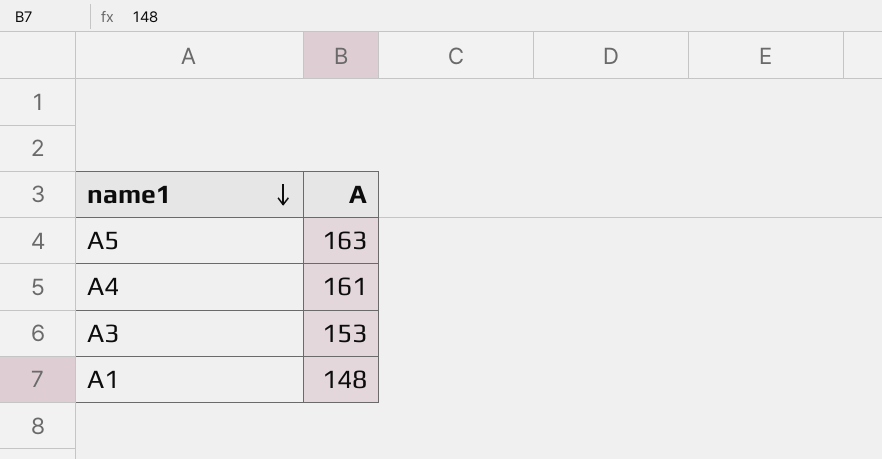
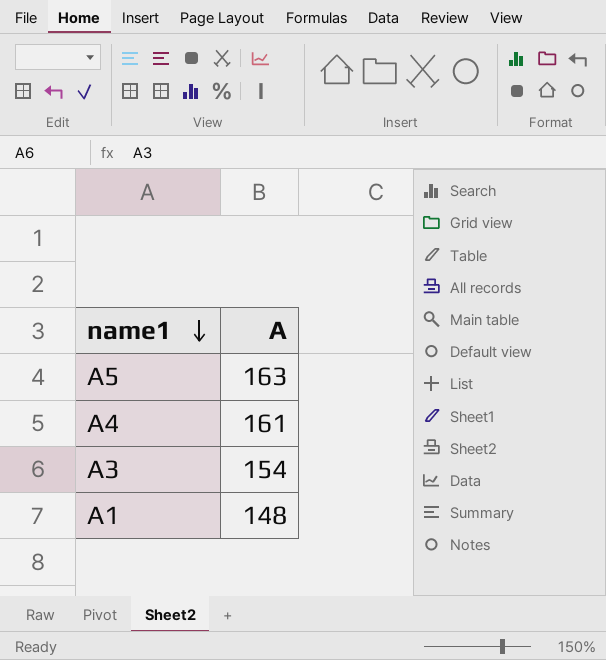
A3 | A: 153 -> 154

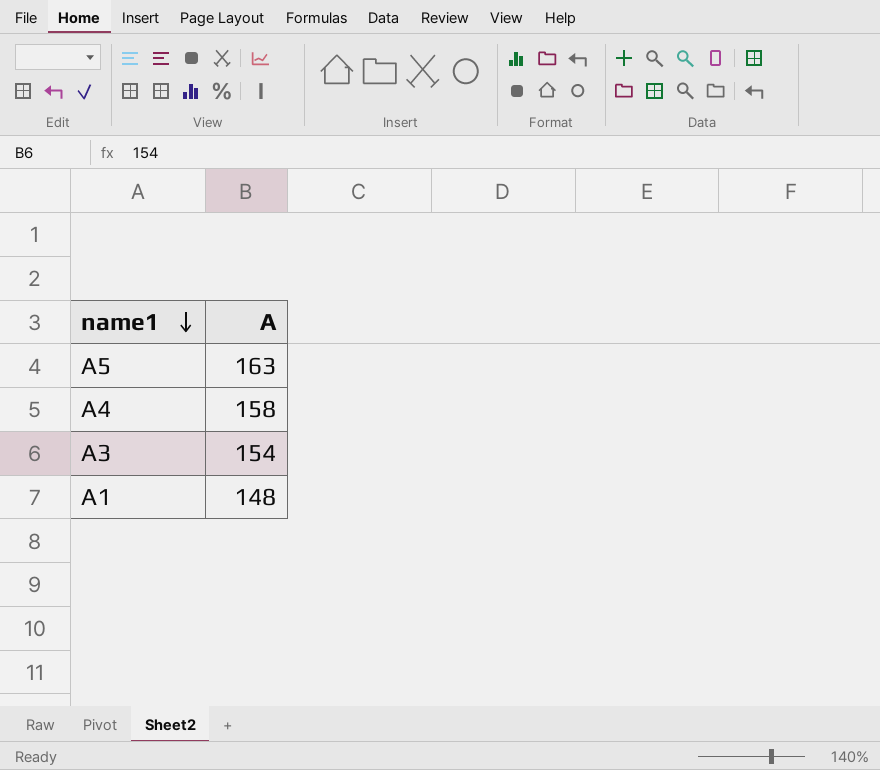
A4 | A: 161 -> 158

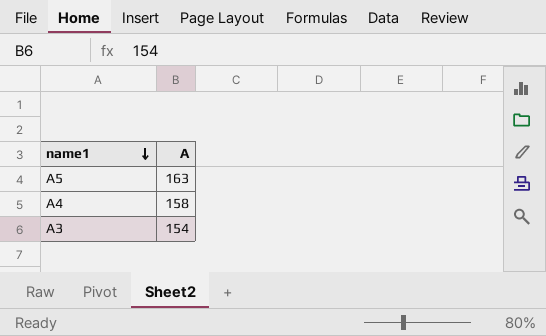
row A1: 148 -> none

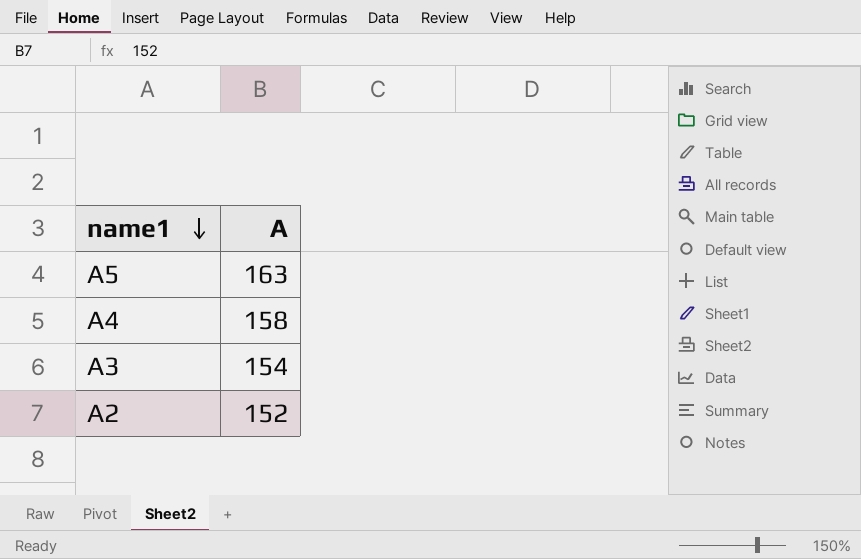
row A2: none -> 152

